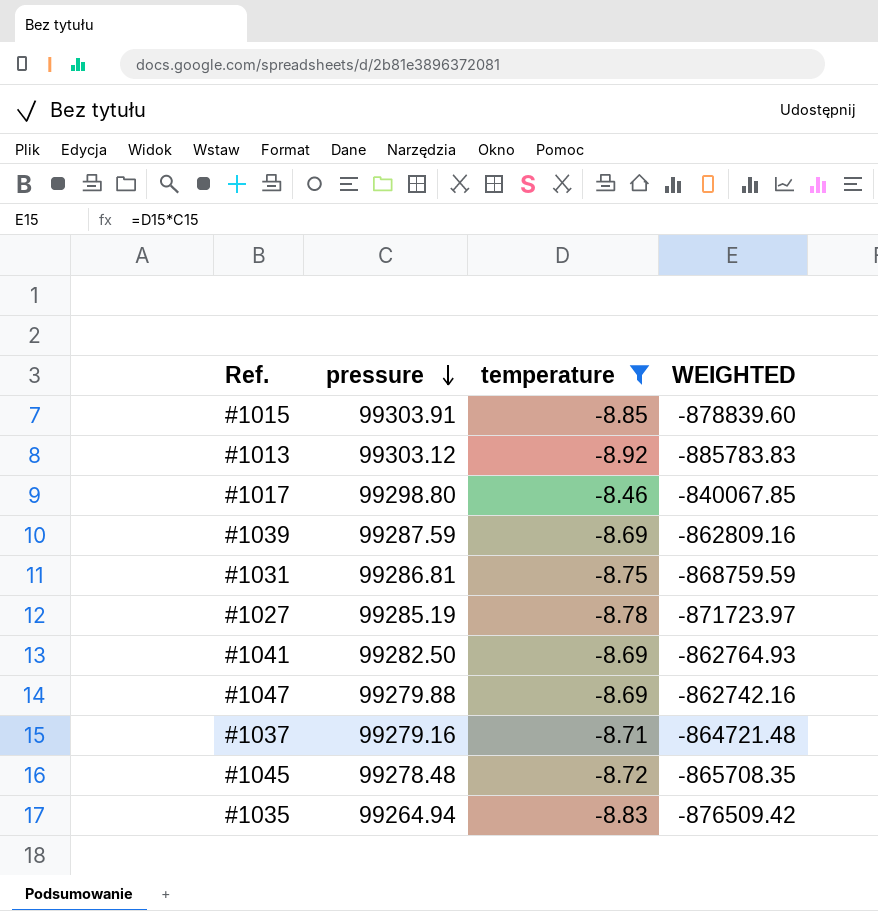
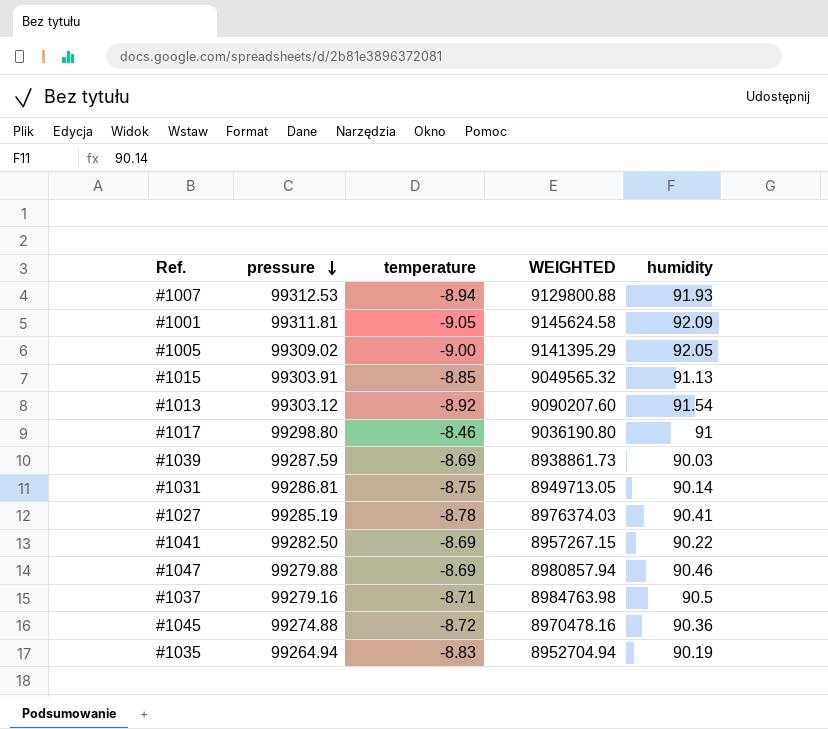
filter: temperature >= -8.92 -> none
column WEIGHTED | formula: [pressure] * [temperature] -> [pressure] * [humidity]
column humidity | position: none -> 5
#1045 | pressure: 99278.48 -> 99274.88

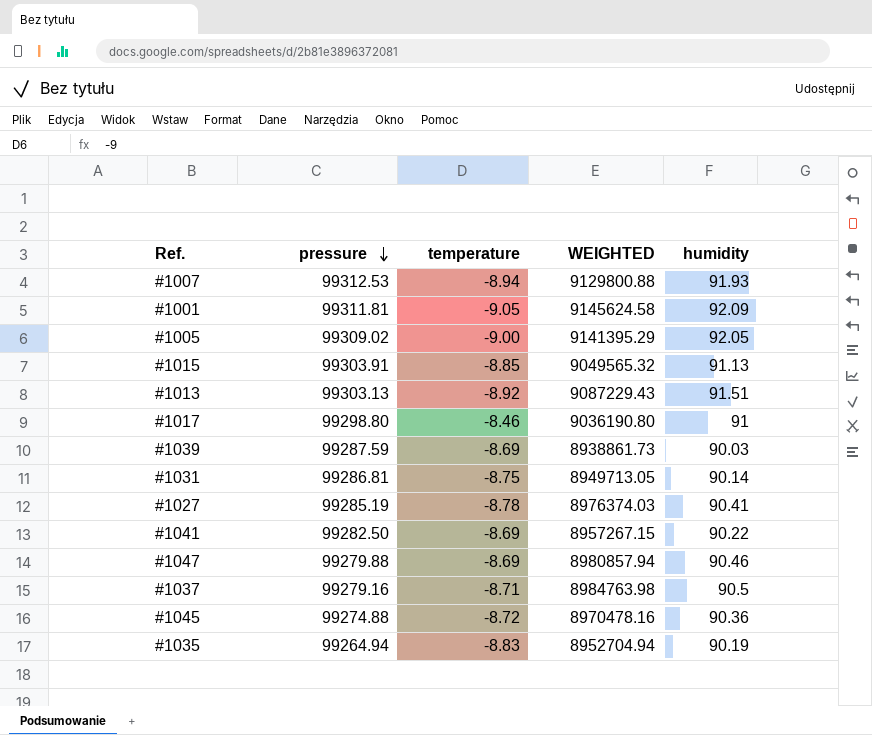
#1013 | pressure: 99303.12 -> 99303.13
#1013 | WEIGHTED: 9090207.60 -> 9087229.43
#1013 | humidity: 91.54 -> 91.51

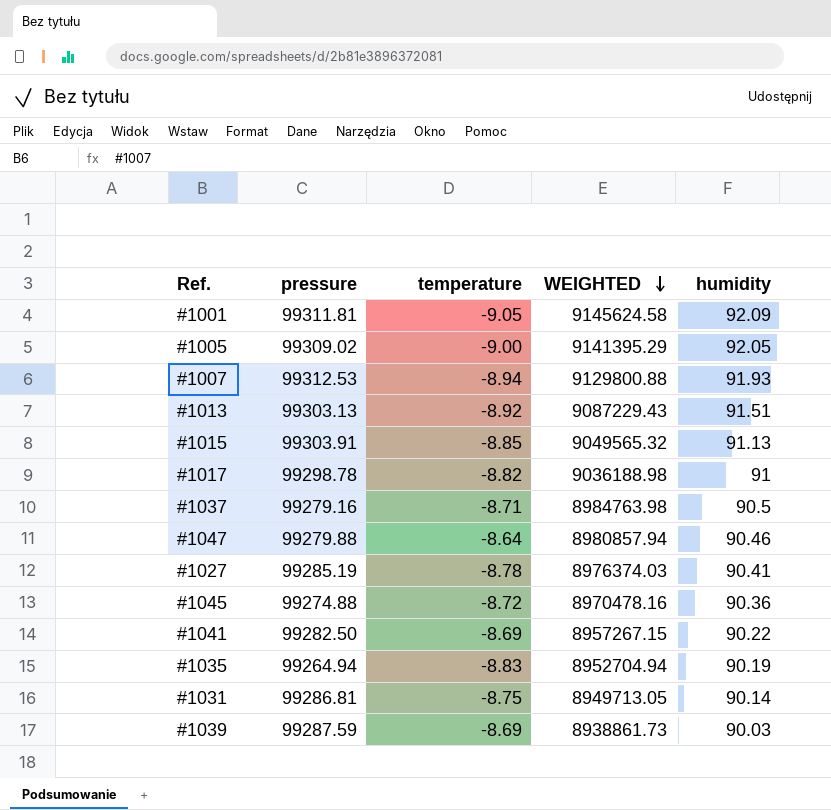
row order: pressure descending -> WEIGHTED descending
#1017 | pressure: 99298.80 -> 99298.78
#1017 | temperature: -8.46 -> -8.82
#1017 | WEIGHTED: 9036190.80 -> 9036188.98
#1047 | temperature: -8.69 -> -8.64

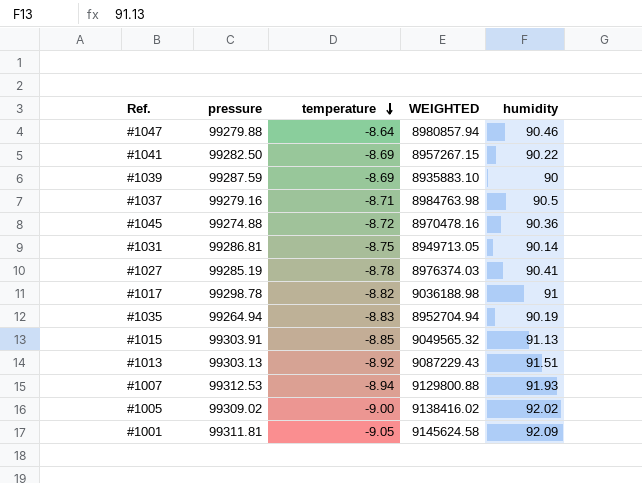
row order: WEIGHTED descending -> temperature descending
#1039 | WEIGHTED: 8938861.73 -> 8935883.10
#1039 | humidity: 90.03 -> 90
#1005 | WEIGHTED: 9141395.29 -> 9138416.02
#1005 | humidity: 92.05 -> 92.02

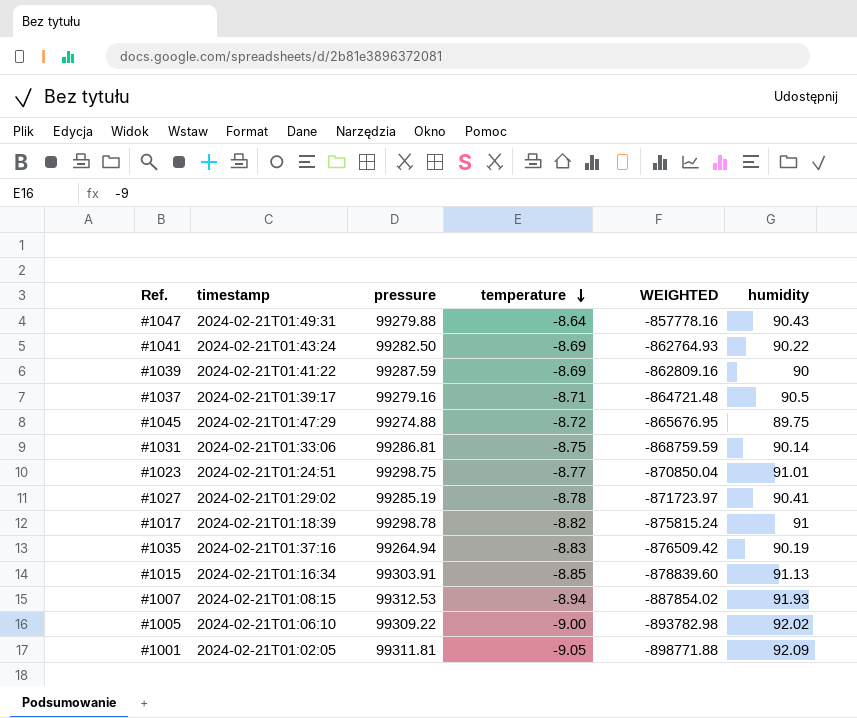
column timestamp | position: none -> 2
column WEIGHTED | formula: [pressure] * [humidity] -> [pressure] * [temperature]
row #1013: 99303.13 | -8.92 | 9087229.43 | 91.51 -> none
#1047 | humidity: 90.46 -> 90.43
#1045 | humidity: 90.36 -> 89.75
row #1023: none -> 2024-02-21T01:24:51 | 99298.75 | -8.77 | -870850.04 | 91.01
#1005 | pressure: 99309.02 -> 99309.22

